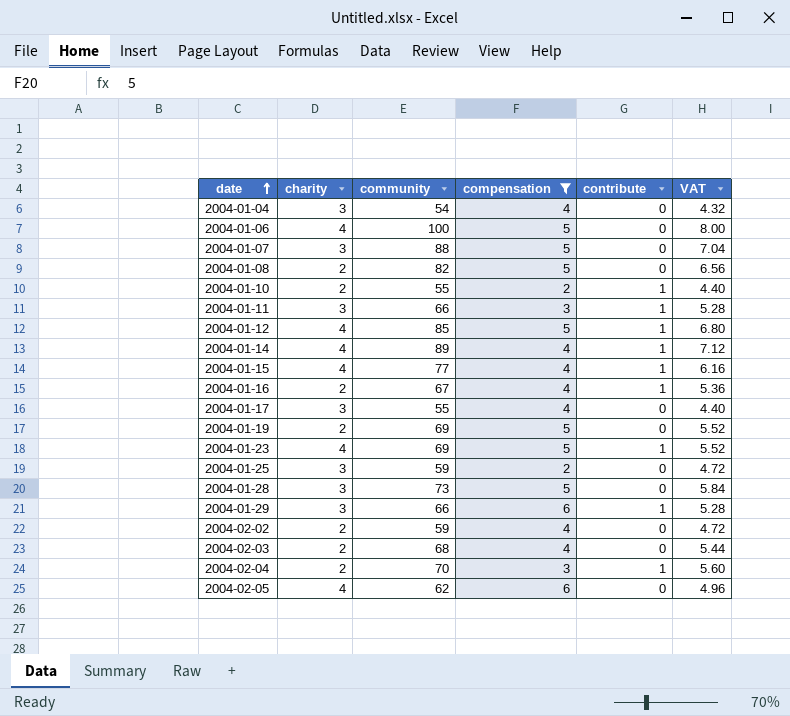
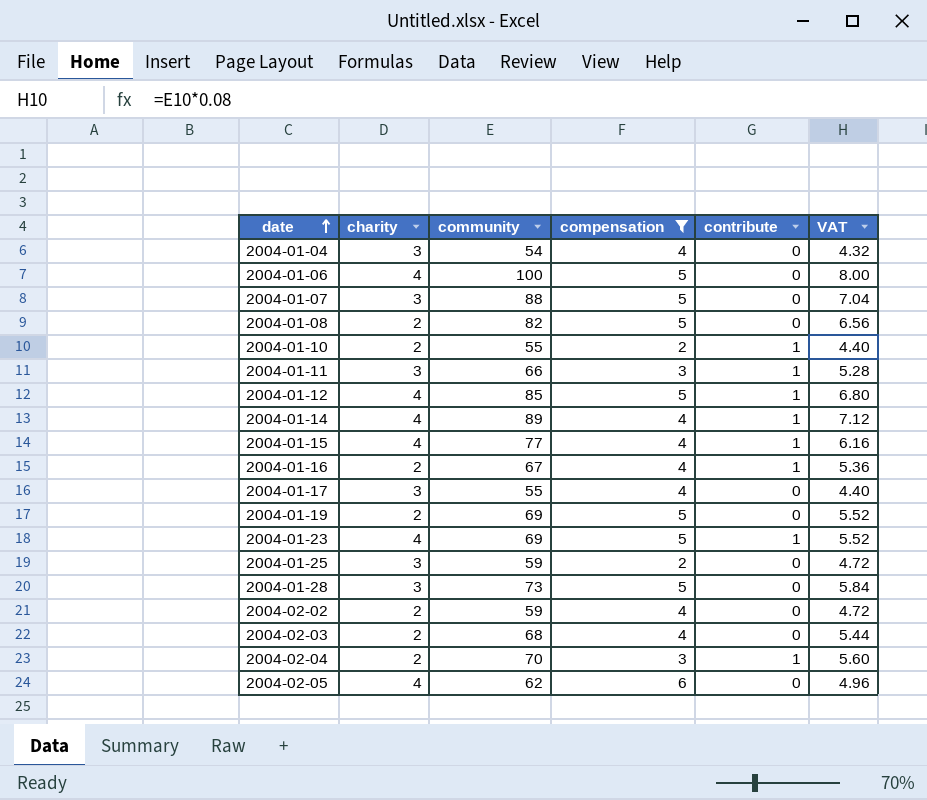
row 2004-01-29: 3 | 66 | 6 | 1 | 5.28 -> none

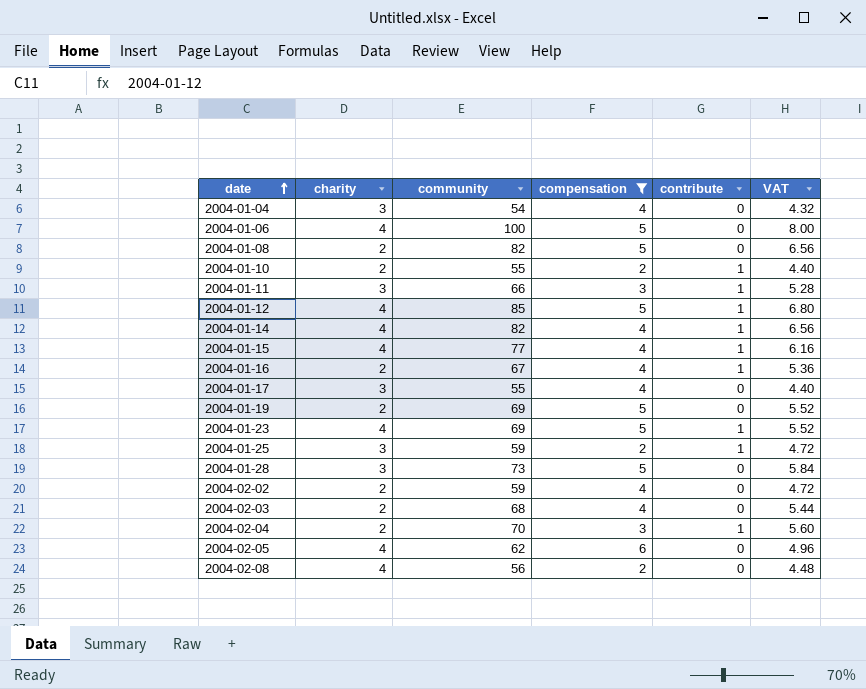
row 2004-01-07: 3 | 88 | 5 | 0 | 7.04 -> none
2004-01-14 | community: 89 -> 82
2004-01-14 | VAT: 7.12 -> 6.56
2004-01-25 | contribute: 0 -> 1
row 2004-02-08: none -> 4 | 56 | 2 | 0 | 4.48

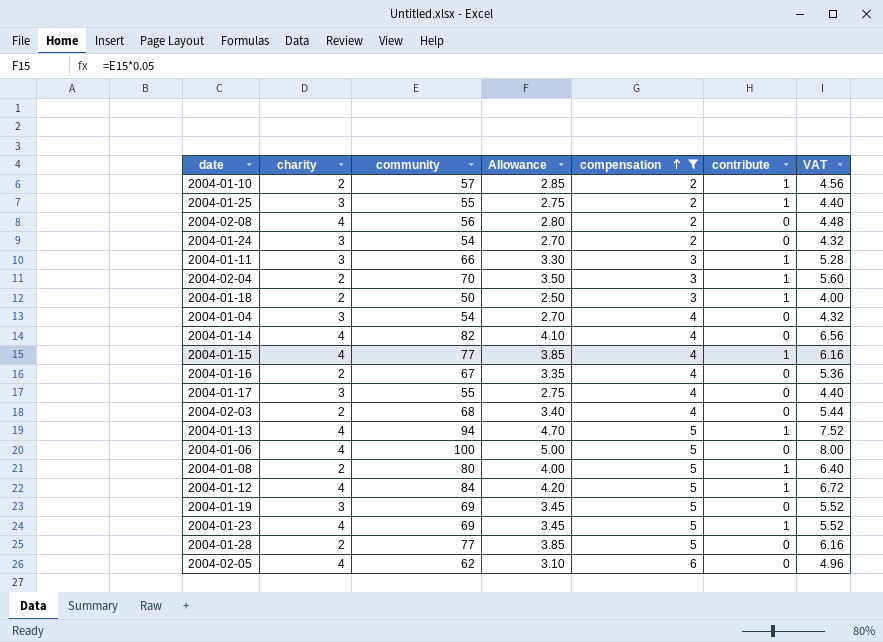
row order: date ascending -> compensation ascending
column Allowance | formula: none -> [community] * 0.05
row 2004-02-02: 2 | 59 | 4 | 0 | 4.72 -> none
2004-01-10 | community: 55 -> 57
2004-01-10 | VAT: 4.40 -> 4.56
2004-01-25 | community: 59 -> 55
2004-01-25 | VAT: 4.72 -> 4.40
row 2004-01-24: none -> 3 | 54 | 2.70 | 2 | 0 | 4.32
row 2004-01-18: none -> 2 | 50 | 2.50 | 3 | 1 | 4.00
2004-01-14 | contribute: 1 -> 0
2004-01-16 | contribute: 1 -> 0
row 2004-01-13: none -> 4 | 94 | 4.70 | 5 | 1 | 7.52
2004-01-08 | community: 82 -> 80
2004-01-08 | contribute: 0 -> 1
2004-01-08 | VAT: 6.56 -> 6.40
2004-01-12 | community: 85 -> 84
2004-01-12 | VAT: 6.80 -> 6.72
2004-01-19 | charity: 2 -> 3
2004-01-28 | charity: 3 -> 2
2004-01-28 | community: 73 -> 77
2004-01-28 | VAT: 5.84 -> 6.16

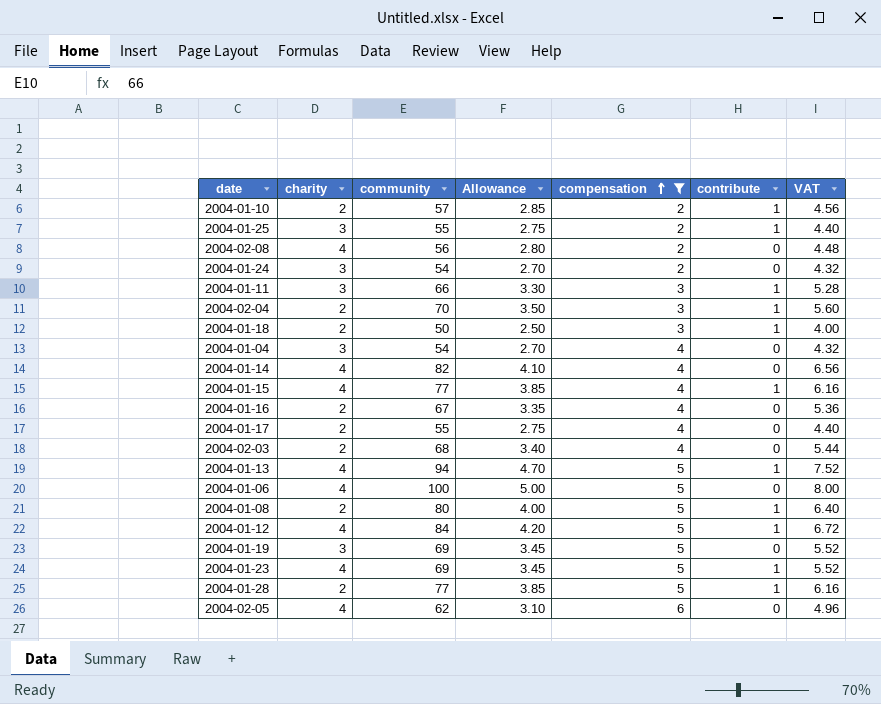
2004-01-17 | charity: 3 -> 2
2004-01-28 | contribute: 0 -> 1

